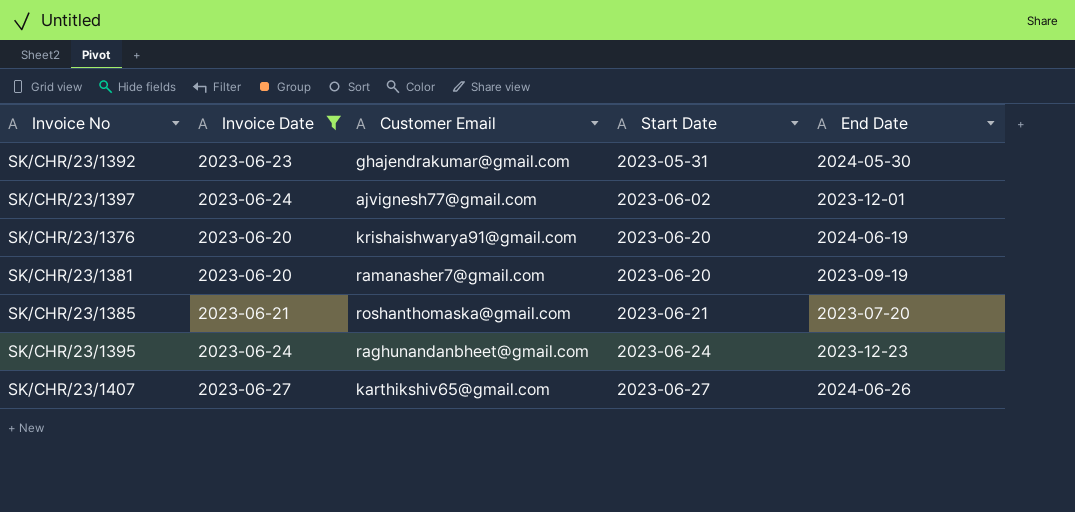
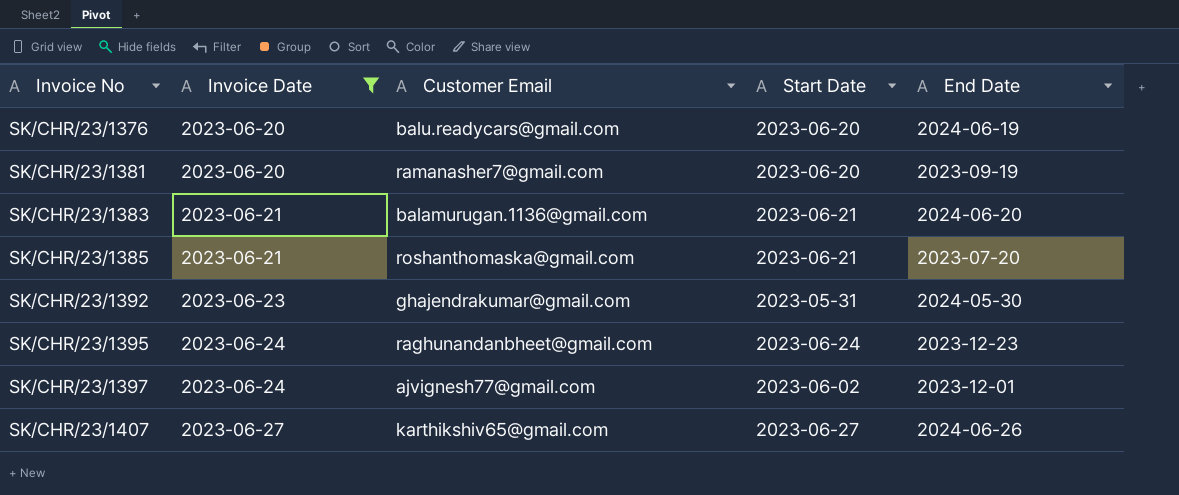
row order: Start Date ascending -> Invoice No ascending
SK/CHR/23/1376 | Customer Email: krishaishwarya91@gmail.com -> balu.readycars@gmail.com
row SK/CHR/23/1383: none -> 2023-06-21 | balamurugan.1136@gmail.com | 2023-06-21 | 2024-06-20

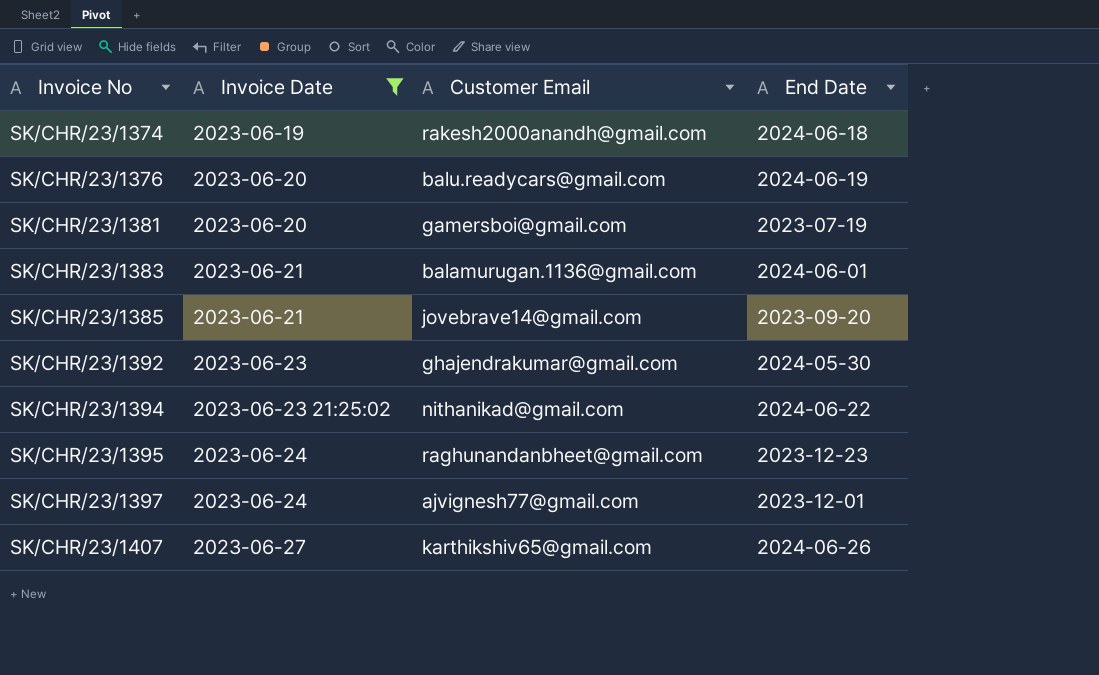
column Start Date | position: 4 -> none
row SK/CHR/23/1374: none -> 2023-06-19 | rakesh2000anandh@gmail.com | 2024-06-18
SK/CHR/23/1381 | Customer Email: ramanasher7@gmail.com -> gamersboi@gmail.com
SK/CHR/23/1381 | End Date: 2023-09-19 -> 2023-07-19
SK/CHR/23/1383 | End Date: 2024-06-20 -> 2024-06-01
SK/CHR/23/1385 | Customer Email: roshanthomaska@gmail.com -> jovebrave14@gmail.com
SK/CHR/23/1385 | End Date: 2023-07-20 -> 2023-09-20
row SK/CHR/23/1394: none -> 2023-06-23 21:25:02 | nithanikad@gmail.com | 2024-06-22

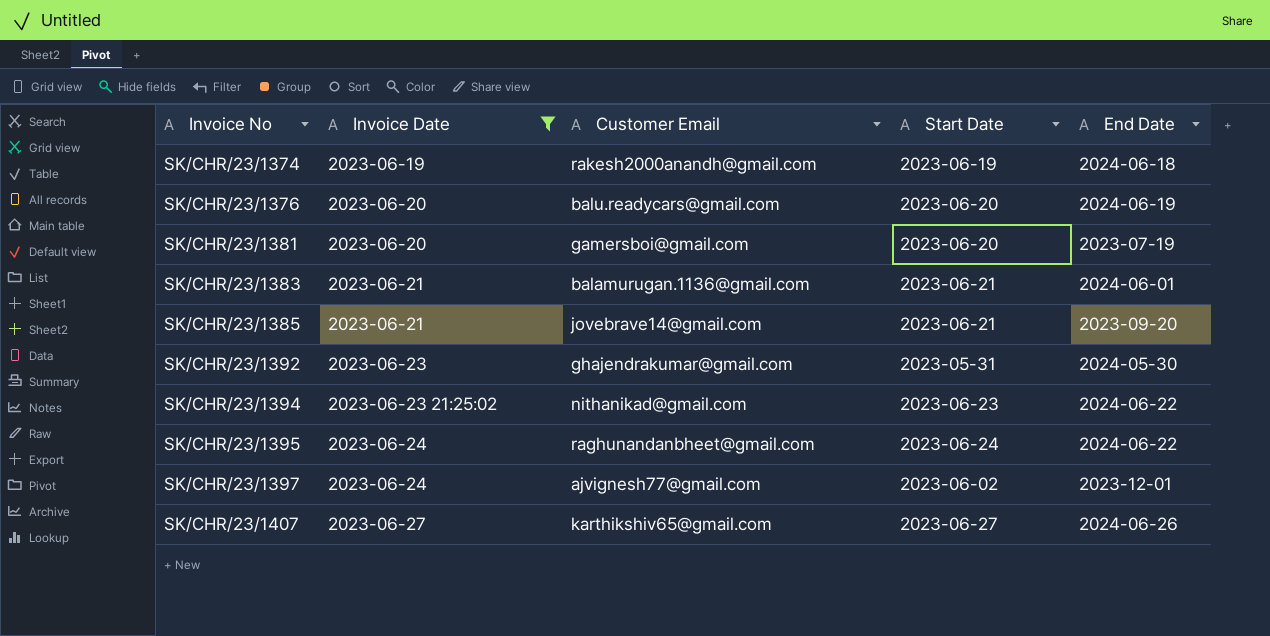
column Start Date | position: none -> 4
SK/CHR/23/1395 | End Date: 2023-12-23 -> 2024-06-22

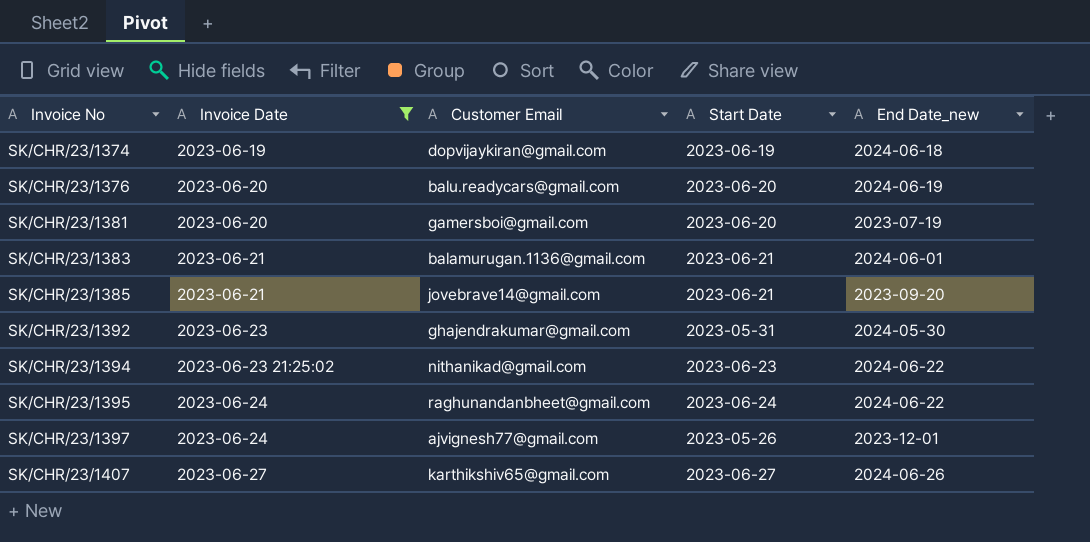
column name: End Date -> End Date_new
SK/CHR/23/1374 | Customer Email: rakesh2000anandh@gmail.com -> dopvijaykiran@gmail.com
SK/CHR/23/1397 | Start Date: 2023-06-02 -> 2023-05-26

